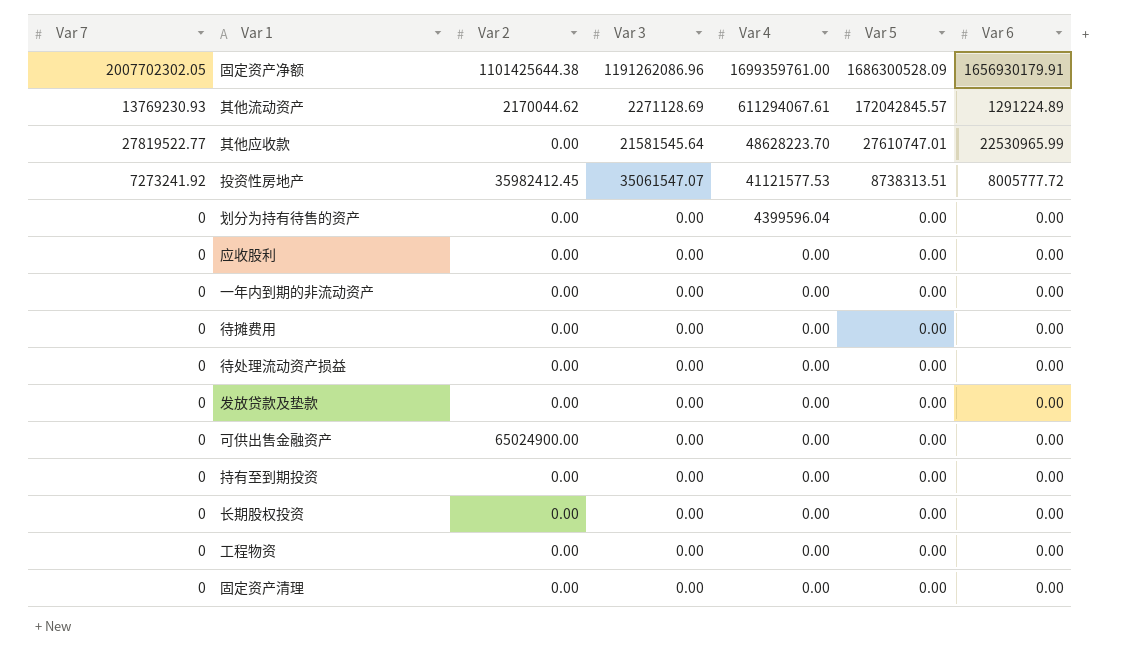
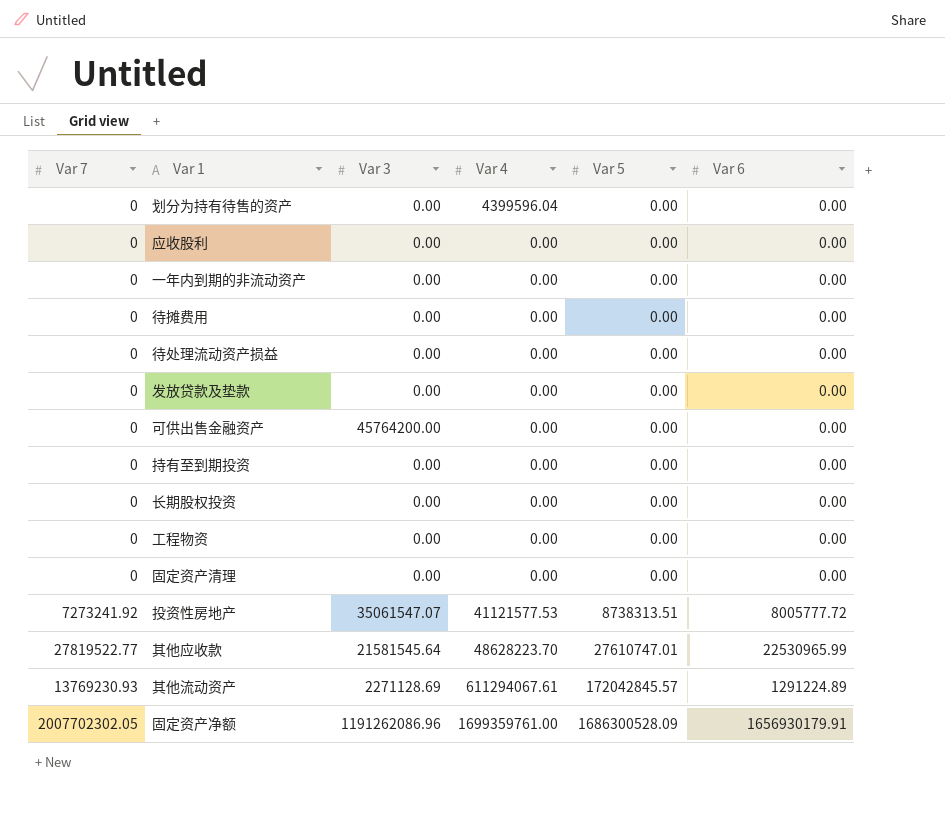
row order: Var 4 descending -> Var 5 ascending
column Var 2 | position: 3 -> none
可供出售金融资产 | Var 3: 0.00 -> 45764200.00

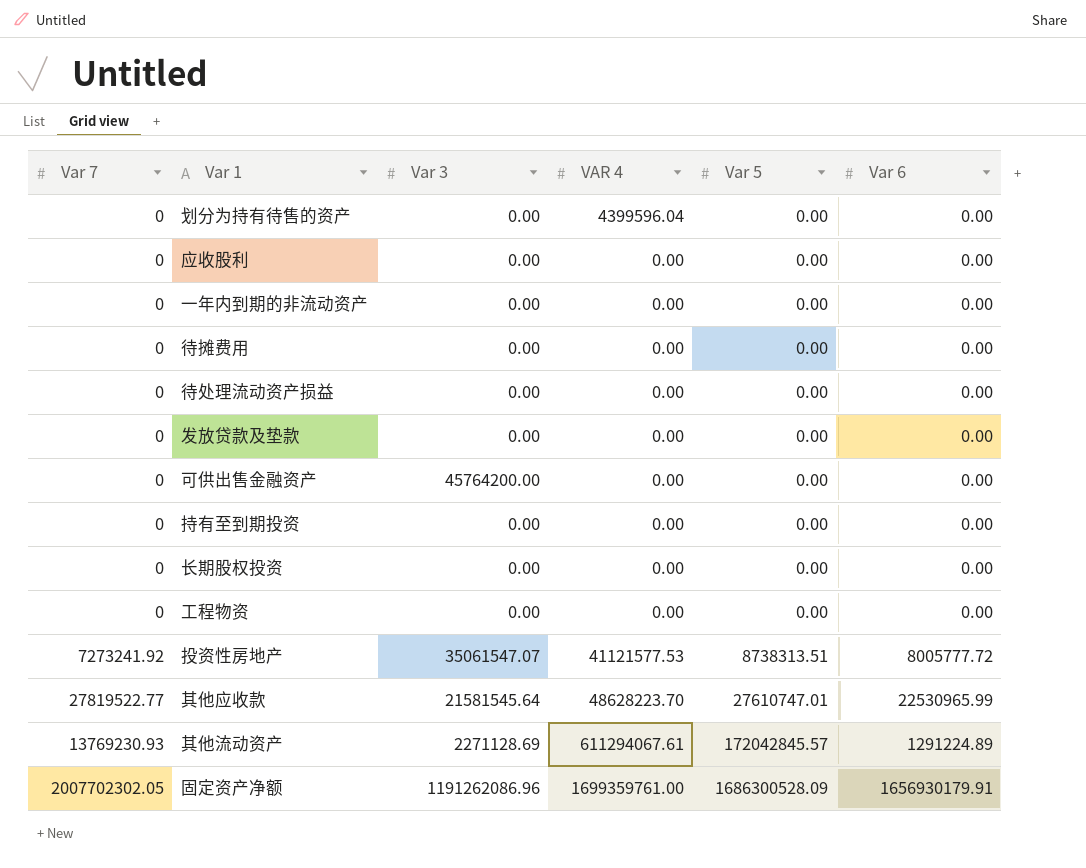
column name: Var 4 -> VAR 4
row 固定资产清理: 0 | 0.00 | 0.00 | 0.00 | 0.00 -> none

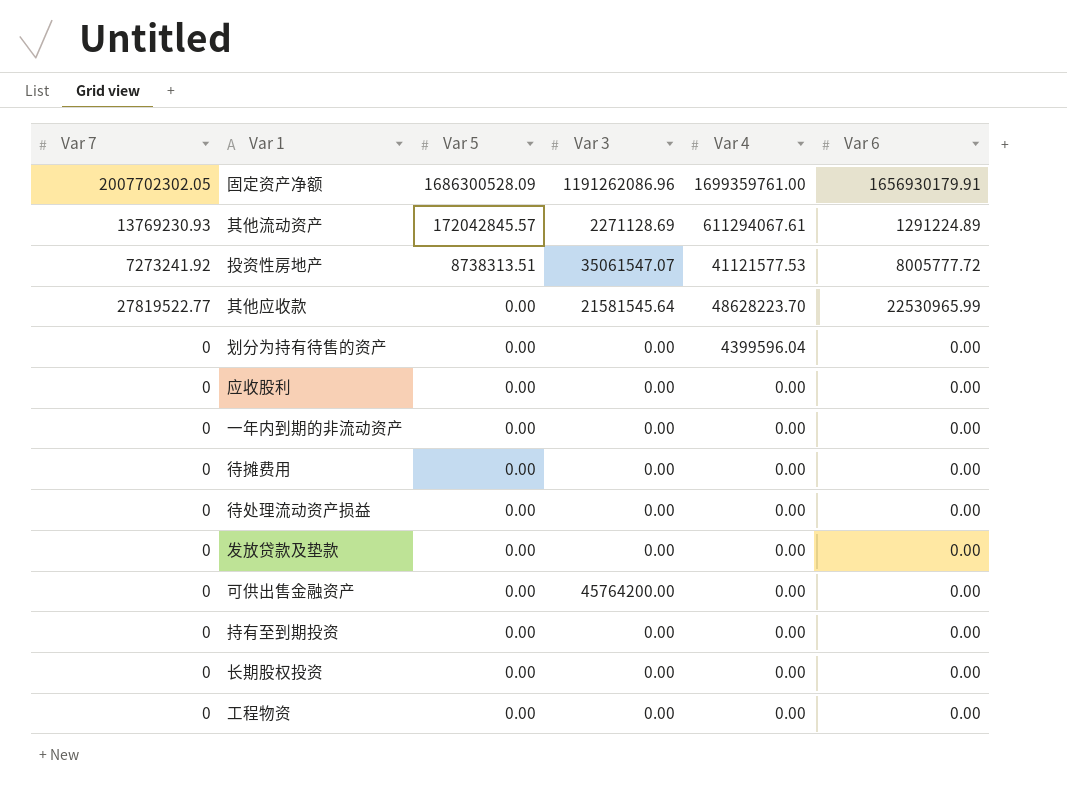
row order: Var 5 ascending -> Var 5 descending
column Var 5 | position: 5 -> 3
column name: VAR 4 -> Var 4
其他应收款 | Var 5: 27610747.01 -> 0.00

